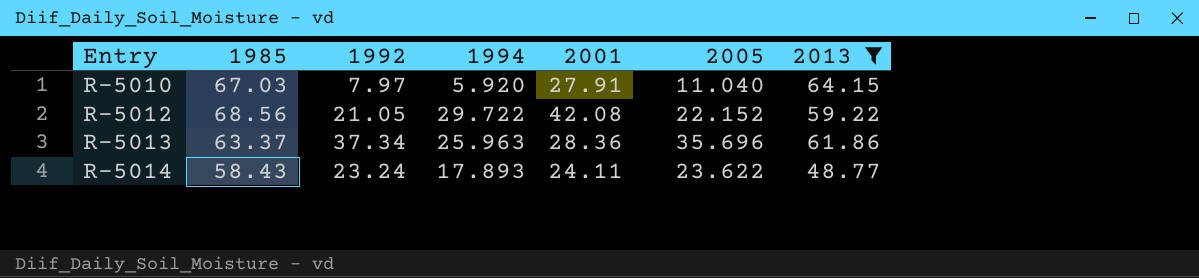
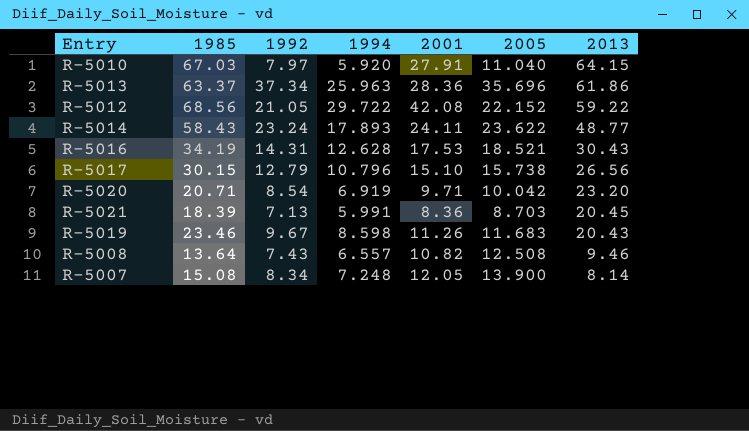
filter: 2013 >= 48.77 -> none
row order: Entry ascending -> 2013 descending

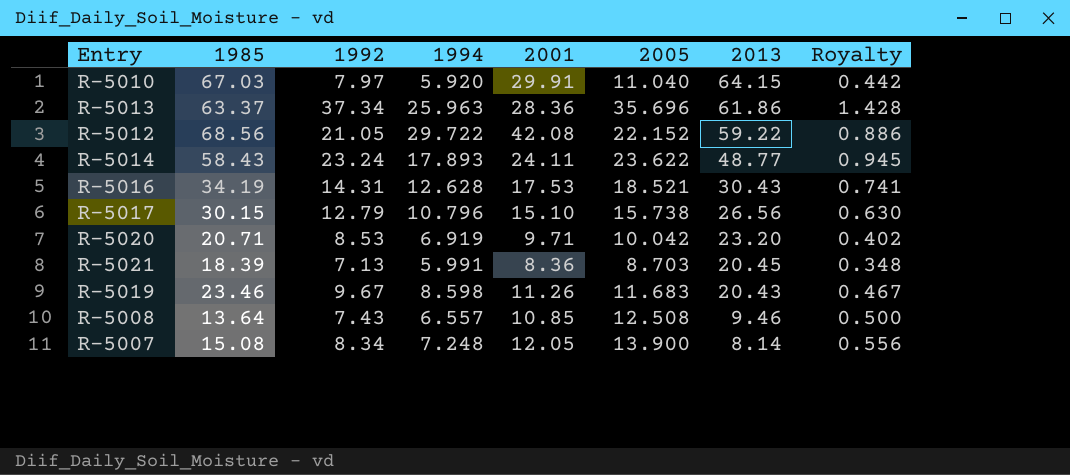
column Royalty | formula: none -> [2005] * 0.04
R-5010 | 2001: 27.91 -> 29.91
R-5020 | 1992: 8.54 -> 8.53
R-5008 | 2001: 10.82 -> 10.85

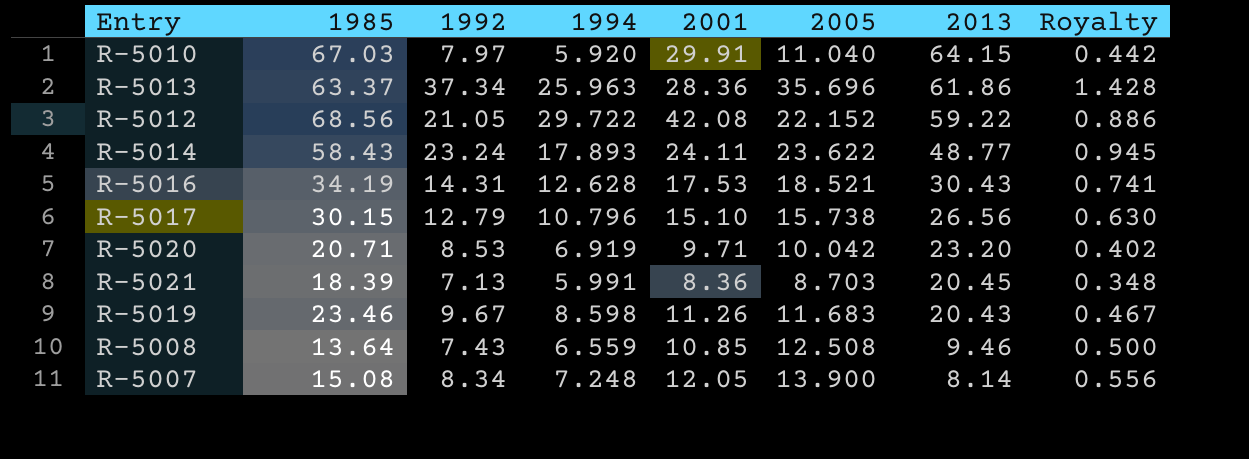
R-5008 | 1994: 6.557 -> 6.559

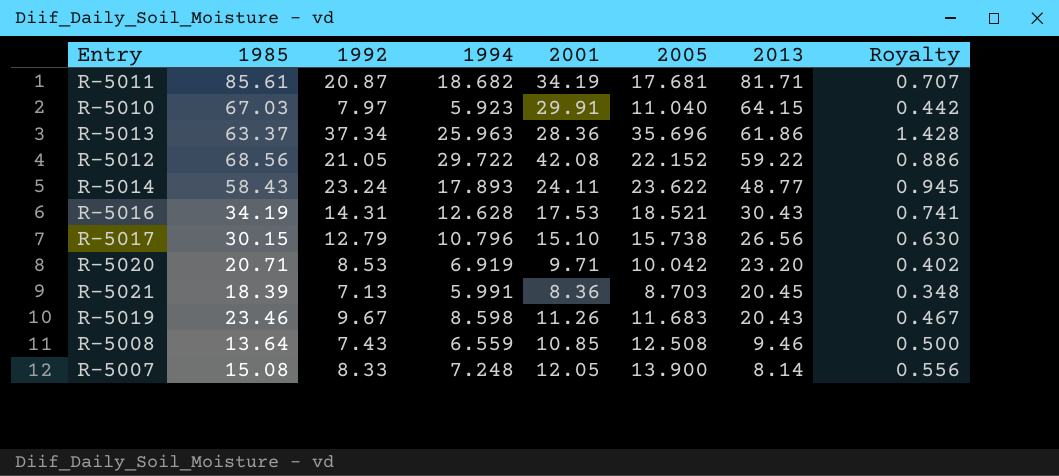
row R-5011: none -> 85.61 | 20.87 | 18.682 | 34.19 | 17.681 | 81.71 | 0.707
R-5010 | 1994: 5.920 -> 5.923
R-5007 | 1992: 8.34 -> 8.33

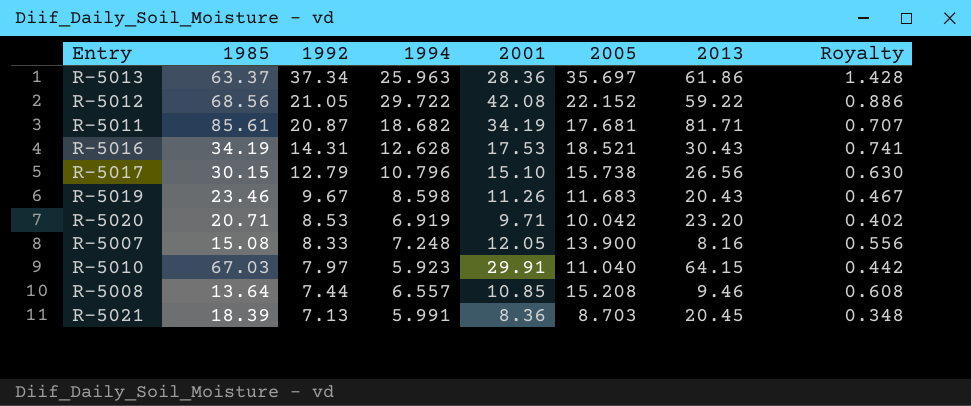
row order: 2013 descending -> 1992 descending
row R-5014: 58.43 | 23.24 | 17.893 | 24.11 | 23.622 | 48.77 | 0.945 -> none
R-5013 | 2005: 35.696 -> 35.697
R-5007 | 2013: 8.14 -> 8.16
R-5008 | 1992: 7.43 -> 7.44
R-5008 | 1994: 6.559 -> 6.557
R-5008 | 2005: 12.508 -> 15.208
R-5008 | Royalty: 0.500 -> 0.608

